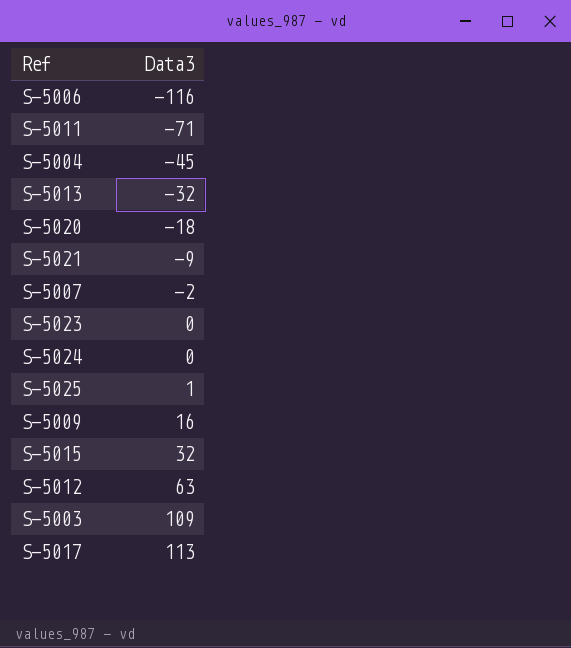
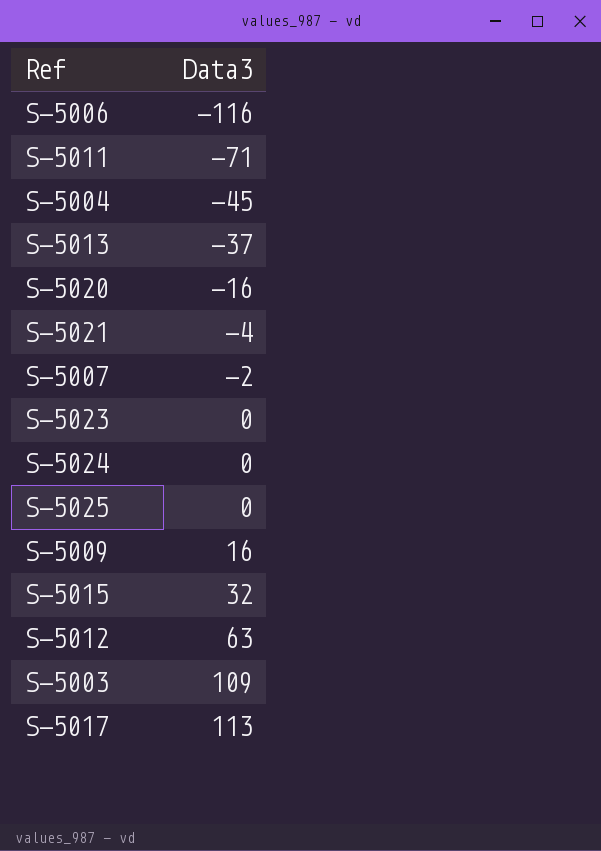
S-5013 | Data3: -32 -> -37
S-5020 | Data3: -18 -> -16
S-5021 | Data3: -9 -> -4
S-5025 | Data3: 1 -> 0

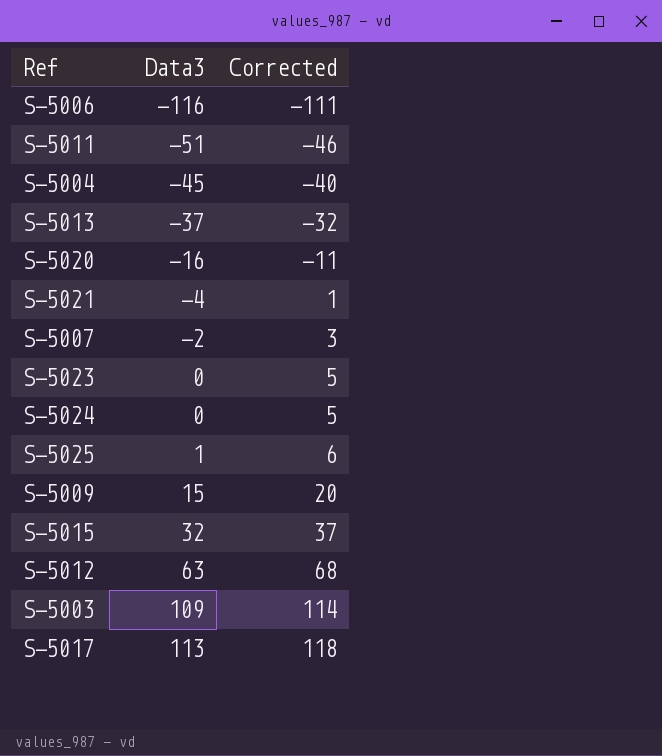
column Corrected | formula: none -> [Data3] + 5
S-5011 | Data3: -71 -> -51
S-5025 | Data3: 0 -> 1
S-5009 | Data3: 16 -> 15

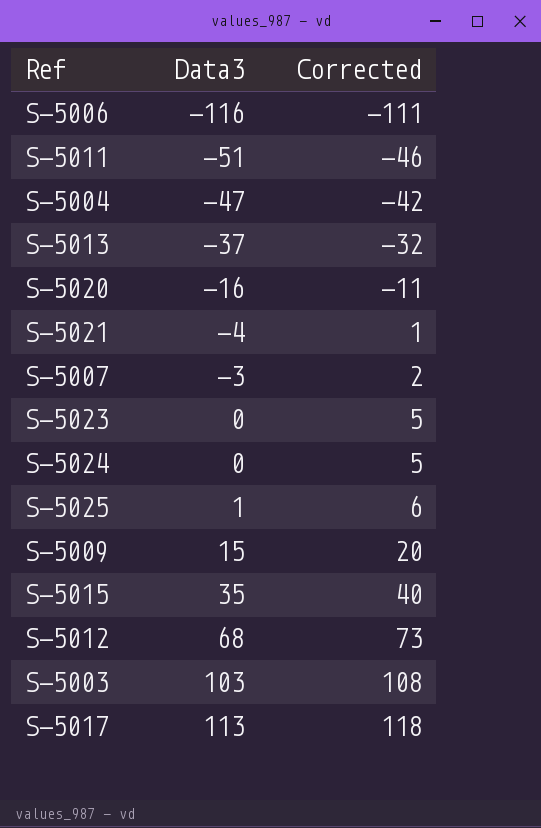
S-5004 | Data3: -45 -> -47
S-5004 | Corrected: -40 -> -42
S-5007 | Data3: -2 -> -3
S-5007 | Corrected: 3 -> 2
S-5015 | Data3: 32 -> 35
S-5015 | Corrected: 37 -> 40
S-5012 | Data3: 63 -> 68
S-5012 | Corrected: 68 -> 73
S-5003 | Data3: 109 -> 103
S-5003 | Corrected: 114 -> 108

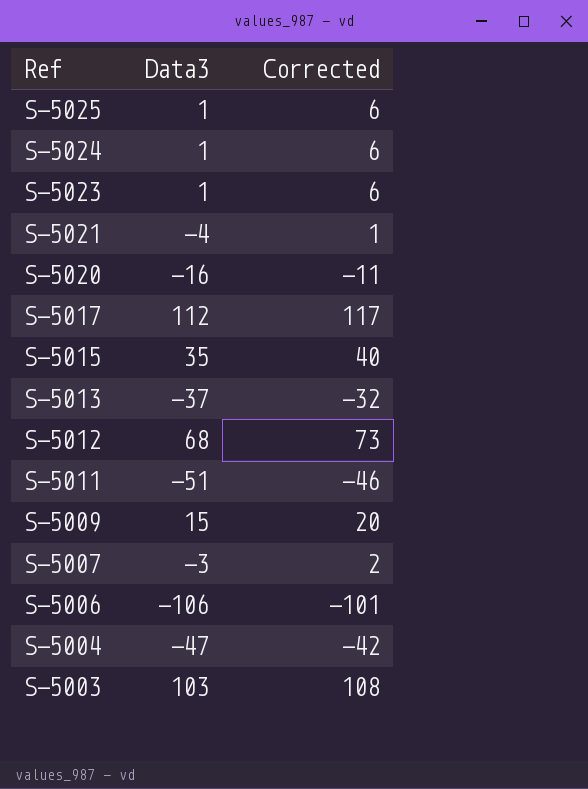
row order: Data3 ascending -> Ref descending
S-5024 | Data3: 0 -> 1
S-5024 | Corrected: 5 -> 6
S-5023 | Data3: 0 -> 1
S-5023 | Corrected: 5 -> 6
S-5017 | Data3: 113 -> 112
S-5017 | Corrected: 118 -> 117
S-5006 | Data3: -116 -> -106
S-5006 | Corrected: -111 -> -101

